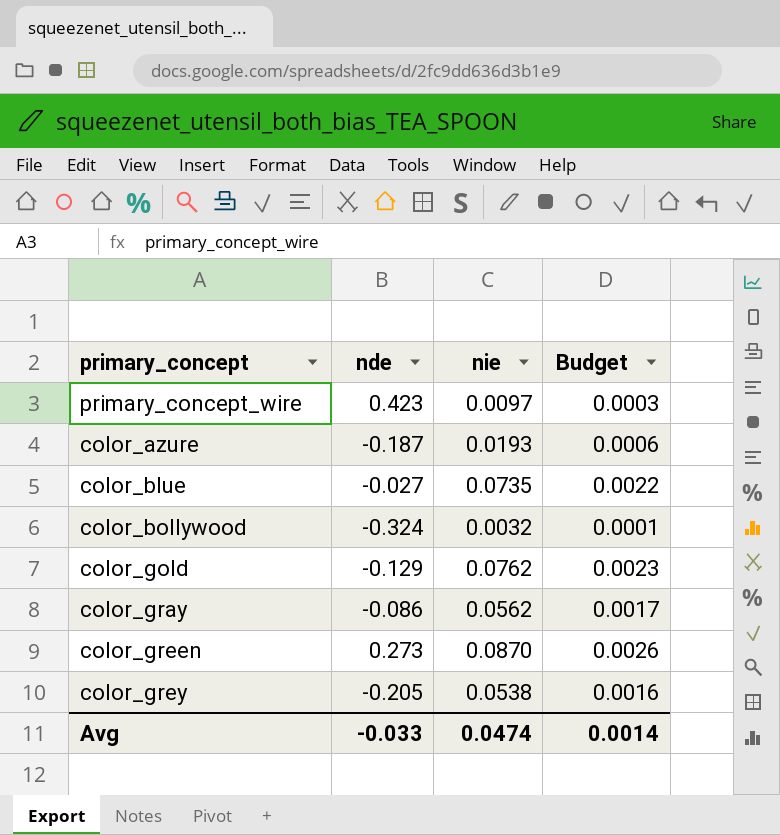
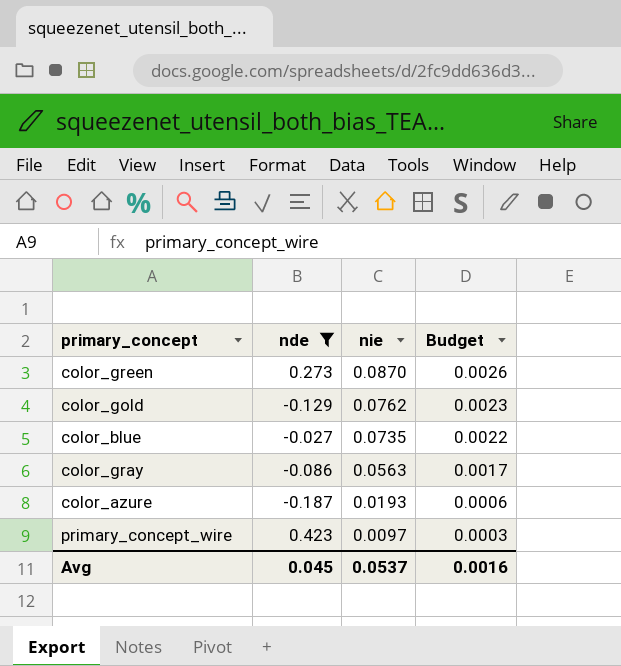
filter: none -> nde >= -0.187
row order: none -> nie descending
color_gray | nie: 0.0562 -> 0.0563
Avg | nde: -0.033 -> 0.045
Avg | nie: 0.0474 -> 0.0537
Avg | Budget: 0.0014 -> 0.0016

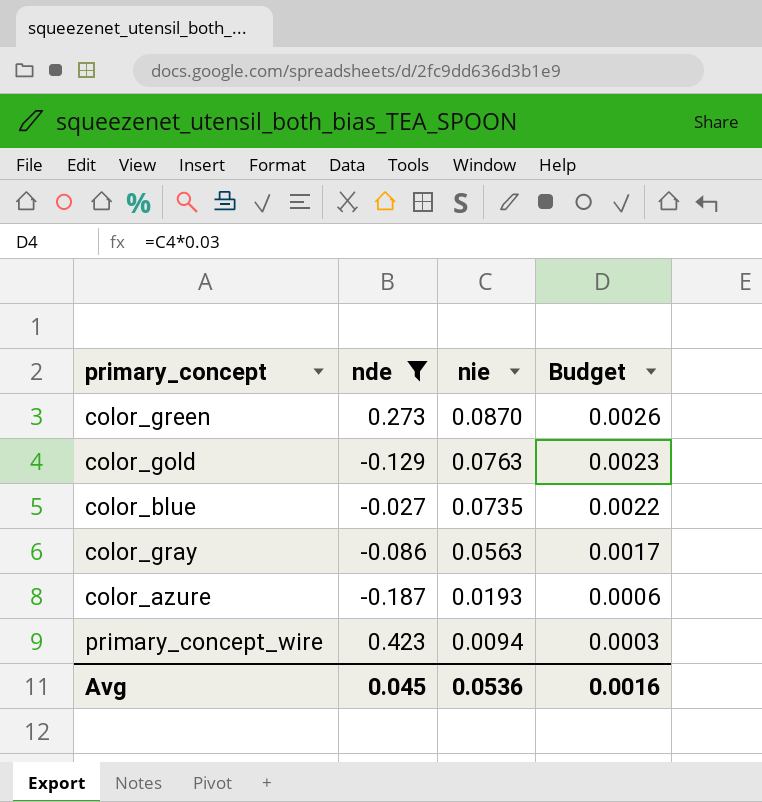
color_gold | nie: 0.0762 -> 0.0763
primary_concept_wire | nie: 0.0097 -> 0.0094
Avg | nie: 0.0537 -> 0.0536

